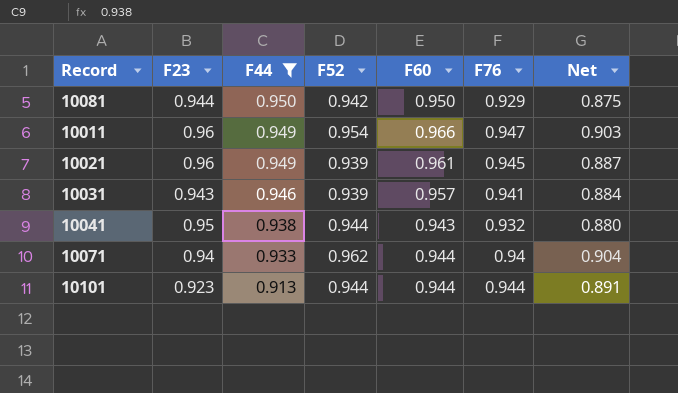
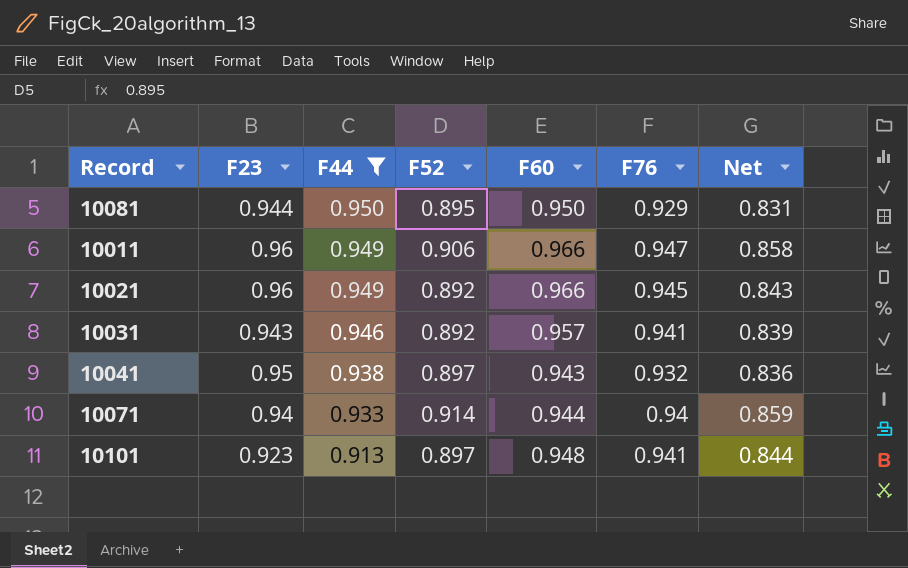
10081 | F52: 0.942 -> 0.895
10081 | Net: 0.875 -> 0.831
10011 | F52: 0.954 -> 0.906
10011 | Net: 0.903 -> 0.858
10021 | F52: 0.939 -> 0.892
10021 | F60: 0.961 -> 0.966
10021 | Net: 0.887 -> 0.843
10031 | F52: 0.939 -> 0.892
10031 | Net: 0.884 -> 0.839
10041 | F52: 0.944 -> 0.897
10041 | Net: 0.880 -> 0.836
10071 | F52: 0.962 -> 0.914
10071 | Net: 0.904 -> 0.859
10101 | F52: 0.944 -> 0.897
10101 | F60: 0.944 -> 0.948
10101 | F76: 0.944 -> 0.941
10101 | Net: 0.891 -> 0.844

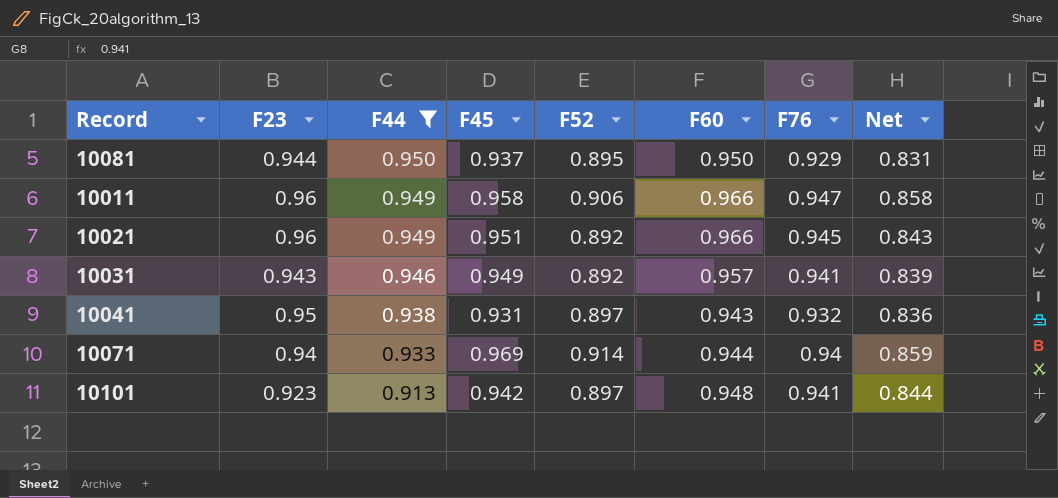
column F45 | position: none -> 4

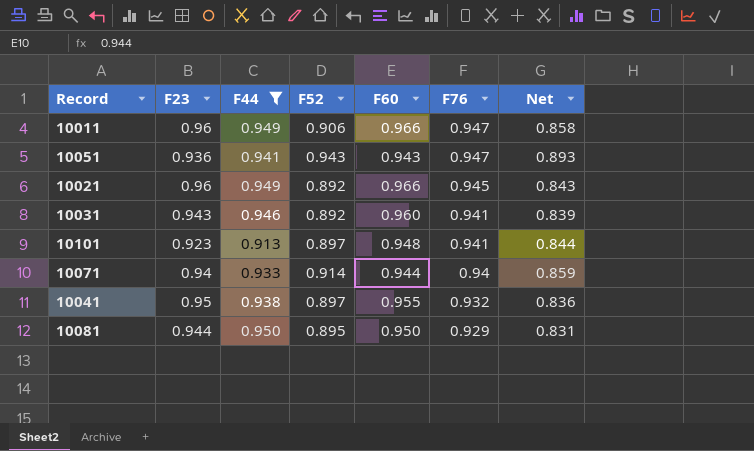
row order: F44 descending -> F76 descending
column F45 | position: 4 -> none
row 10051: none -> 0.936 | 0.941 | 0.943 | 0.943 | 0.947 | 0.893
10031 | F60: 0.957 -> 0.960
10041 | F60: 0.943 -> 0.955

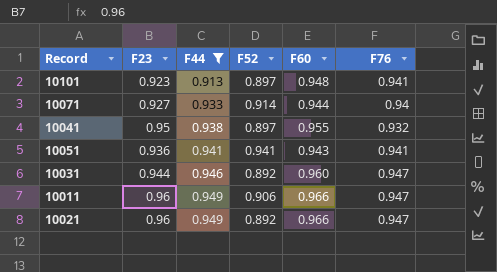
row order: F76 descending -> F44 ascending
column Net | formula: [F52] * [F76] -> none
row 10081: 0.944 | 0.950 | 0.895 | 0.950 | 0.929 | 0.831 -> none
10071 | F23: 0.94 -> 0.927
10051 | F52: 0.943 -> 0.941
10051 | F76: 0.947 -> 0.941
10031 | F23: 0.943 -> 0.944
10031 | F76: 0.941 -> 0.947
10021 | F76: 0.945 -> 0.947

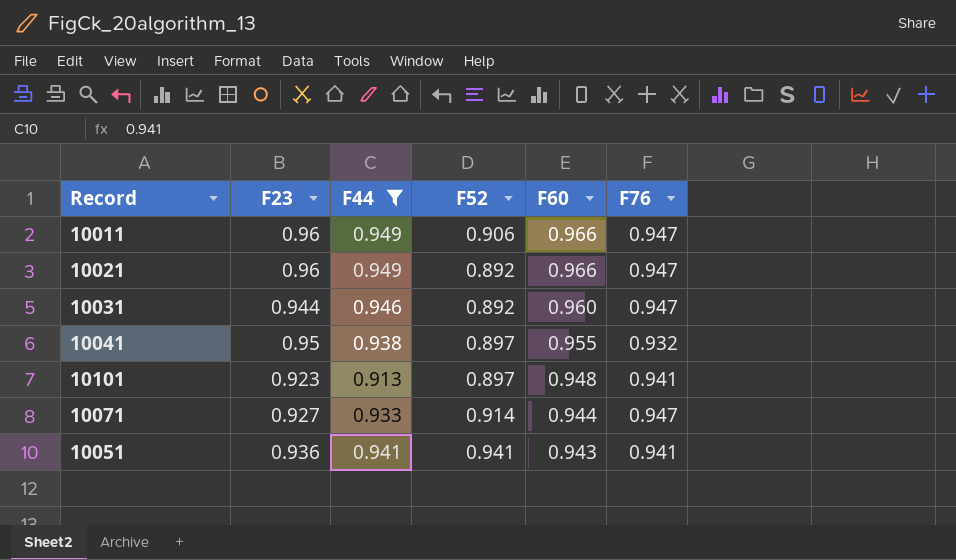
row order: F44 ascending -> F60 descending
10071 | F76: 0.94 -> 0.947

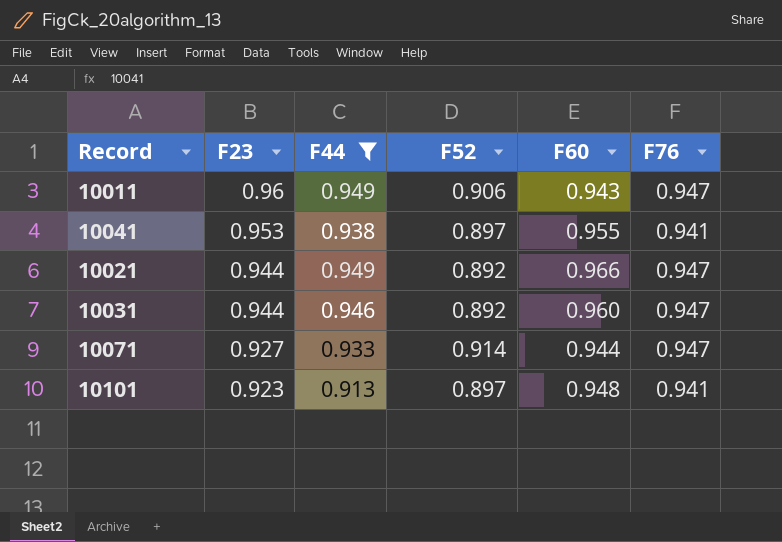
row order: F60 descending -> F23 descending
row 10051: 0.936 | 0.941 | 0.941 | 0.943 | 0.941 -> none
10011 | F60: 0.966 -> 0.943
10041 | F23: 0.95 -> 0.953
10041 | F76: 0.932 -> 0.941
10021 | F23: 0.96 -> 0.944

